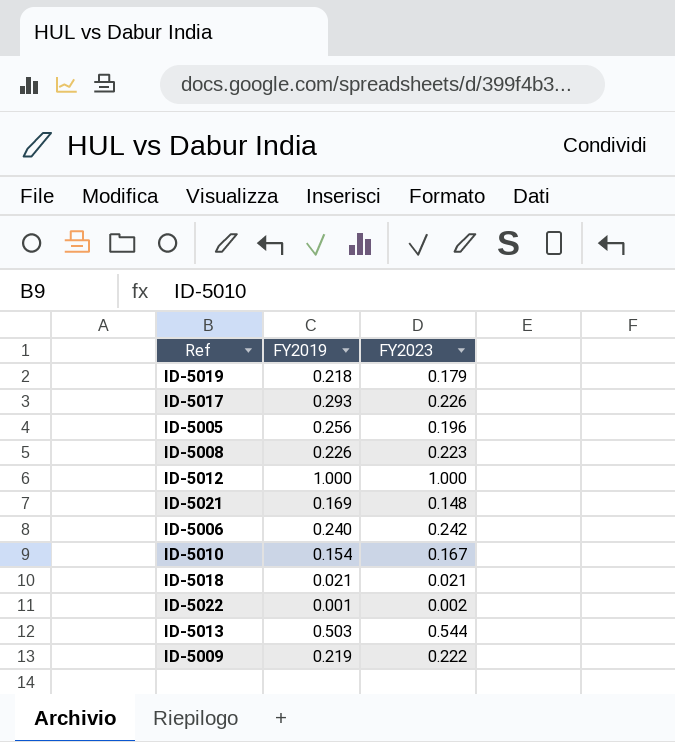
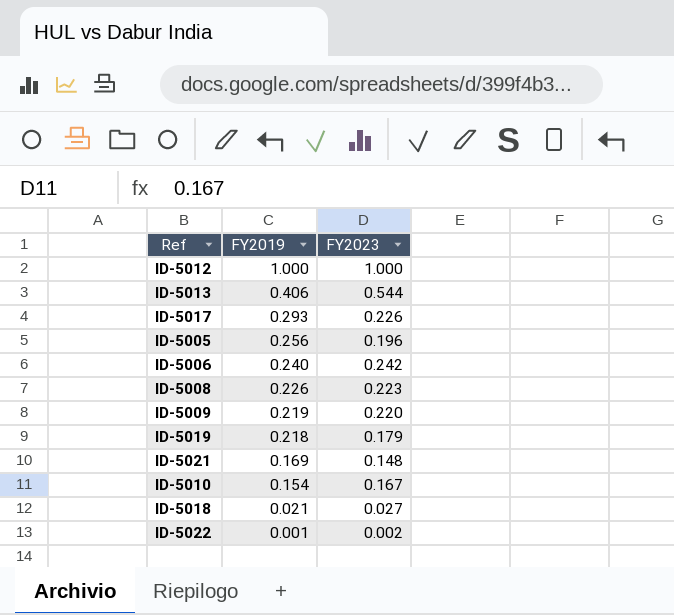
row order: none -> FY2019 descending
ID-5013 | FY2019: 0.503 -> 0.406
ID-5009 | FY2023: 0.222 -> 0.220
ID-5018 | FY2023: 0.021 -> 0.027

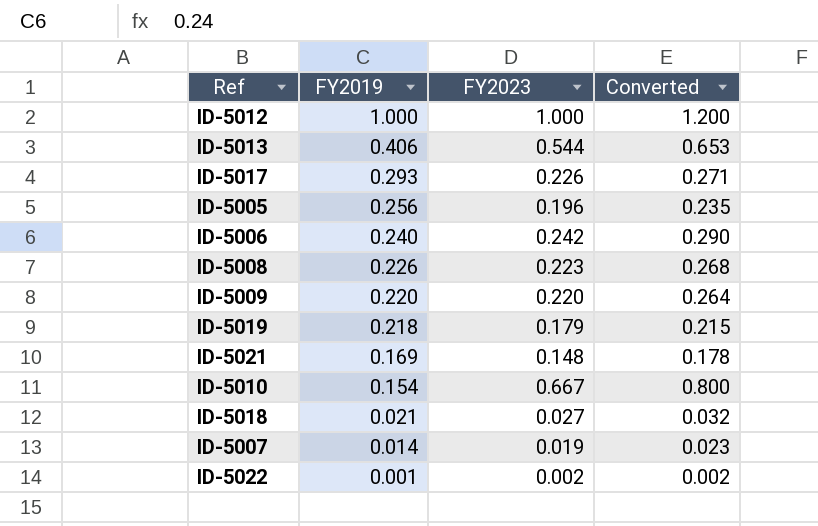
column Converted | formula: none -> [FY2023] * 1.2
ID-5009 | FY2019: 0.219 -> 0.220
ID-5010 | FY2023: 0.167 -> 0.667
row ID-5007: none -> 0.014 | 0.019 | 0.023

